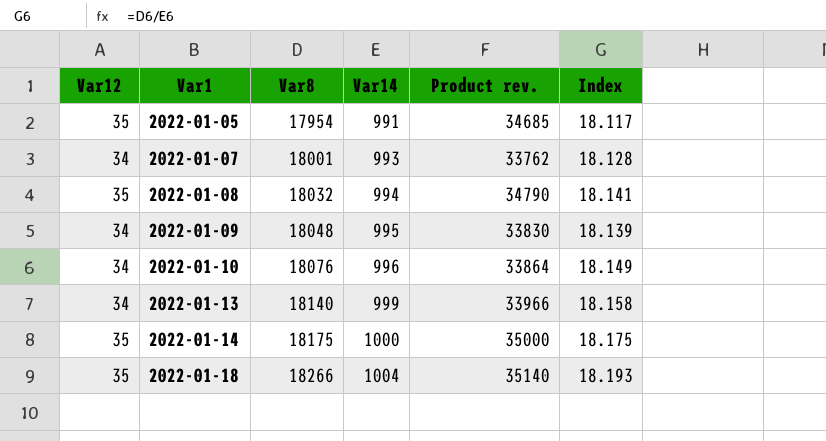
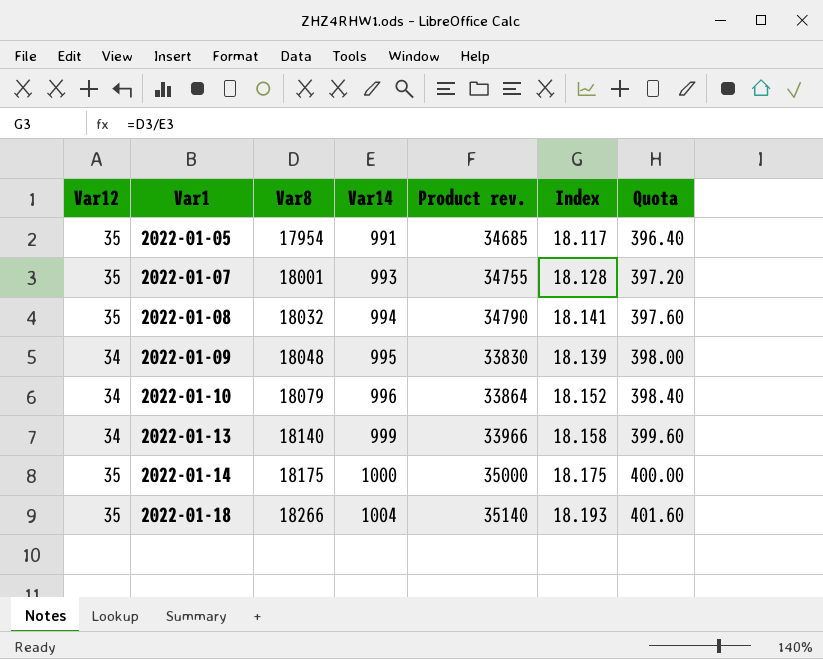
column Quota | formula: none -> [Var14] * 0.4
2022-01-07 | Var12: 34 -> 35
2022-01-07 | Product rev.: 33762 -> 34755
2022-01-10 | Var8: 18076 -> 18079
2022-01-10 | Index: 18.149 -> 18.152

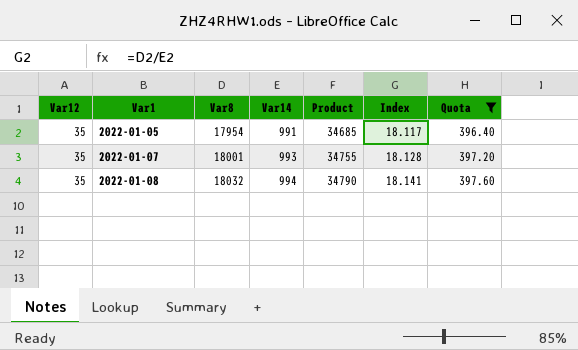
filter: none -> Quota <= 397.60
column name: Product rev. -> Product

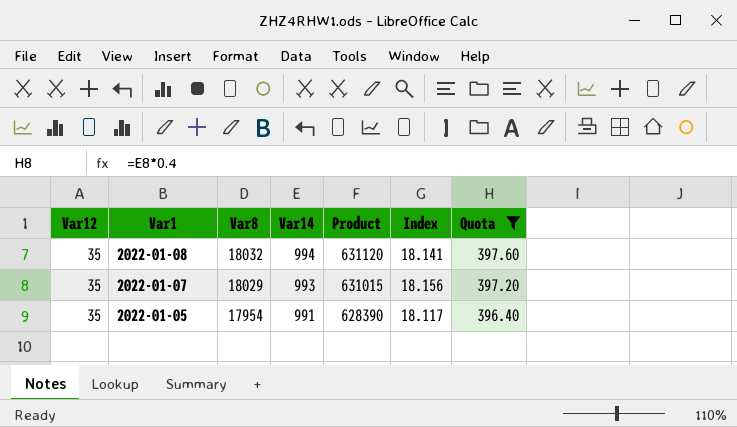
row order: Var1 ascending -> Var1 descending
column Product | formula: [Var12] * [Var14] -> [Var12] * [Var8]
2022-01-07 | Var8: 18001 -> 18029
2022-01-07 | Index: 18.128 -> 18.156

